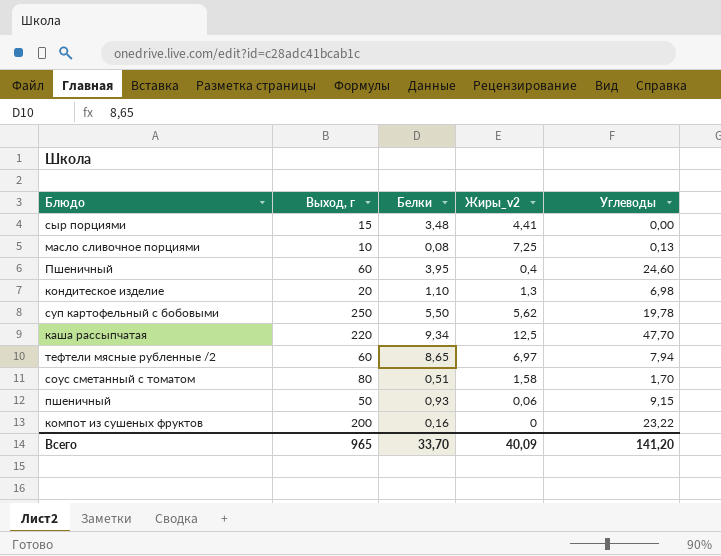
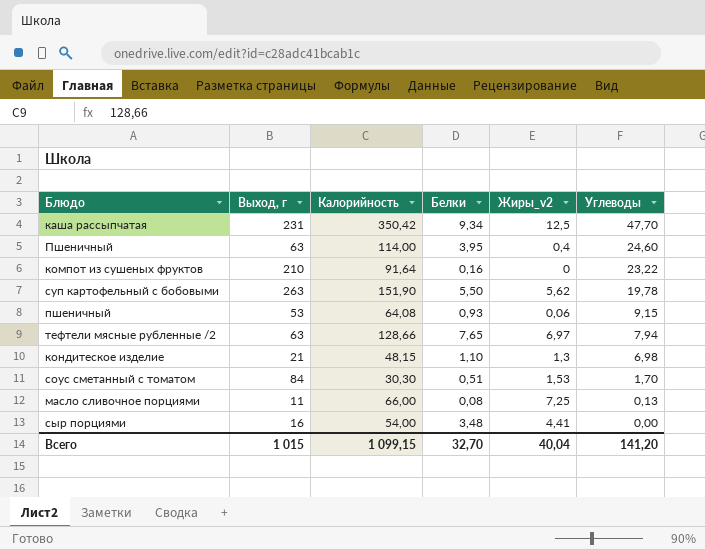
row order: none -> Углеводы descending
column Калорийность | position: none -> 3
каша рассыпчатая | Выход, г: 220 -> 231
Пшеничный | Выход, г: 60 -> 63
компот из сушеных фруктов | Выход, г: 200 -> 210
суп картофельный с бобовыми | Выход, г: 250 -> 263
пшеничный | Выход, г: 50 -> 53
тефтели мясные рубленные /2 | Выход, г: 60 -> 63
тефтели мясные рубленные /2 | Белки: 8,65 -> 7,65
кондитеское изделие | Выход, г: 20 -> 21
соус сметанный с томатом | Выход, г: 80 -> 84
соус сметанный с томатом | Жиры_v2: 1,58 -> 1,53
масло сливочное порциями | Выход, г: 10 -> 11
сыр порциями | Выход, г: 15 -> 16
Всего | Выход, г: 965 -> 1 015
Всего | Белки: 33,70 -> 32,70
Всего | Жиры_v2: 40,09 -> 40,04

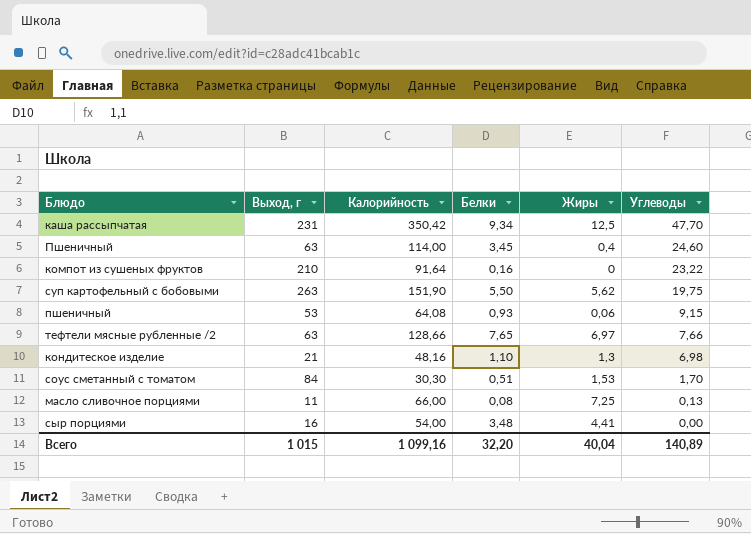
column name: Жиры_v2 -> Жиры
Пшеничный | Белки: 3,95 -> 3,45
суп картофельный с бобовыми | Углеводы: 19,78 -> 19,75
тефтели мясные рубленные /2 | Углеводы: 7,94 -> 7,66
кондитеское изделие | Калорийность: 48,15 -> 48,16
Всего | Калорийность: 1 099,15 -> 1 099,16
Всего | Белки: 32,70 -> 32,20
Всего | Углеводы: 141,20 -> 140,89

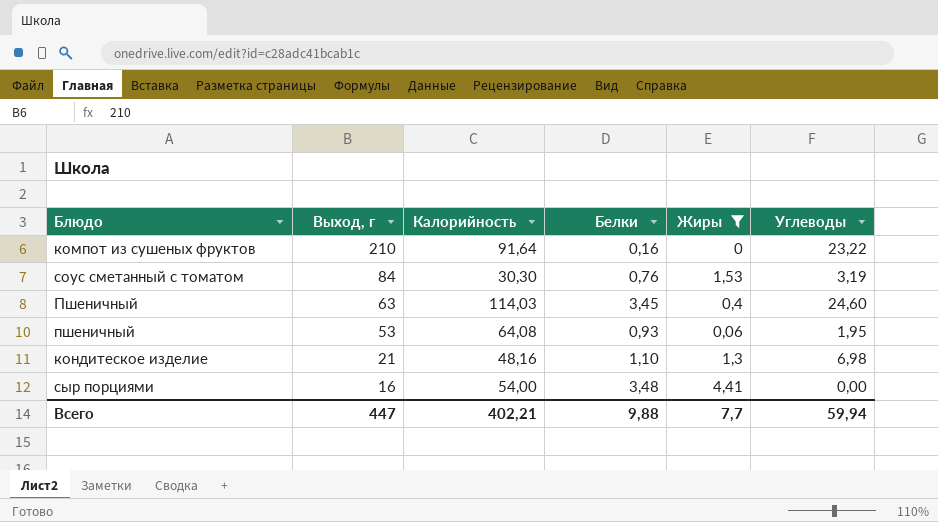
filter: none -> Жиры <= 4,41
row order: Углеводы descending -> Выход, г descending
соус сметанный с томатом | Белки: 0,51 -> 0,76
соус сметанный с томатом | Углеводы: 1,70 -> 3,19
Пшеничный | Калорийность: 114,00 -> 114,03
пшеничный | Углеводы: 9,15 -> 1,95
Всего | Выход, г: 1 015 -> 447
Всего | Калорийность: 1 099,16 -> 402,21
Всего | Белки: 32,20 -> 9,88
Всего | Жиры: 40,04 -> 7,7
Всего | Углеводы: 140,89 -> 59,94

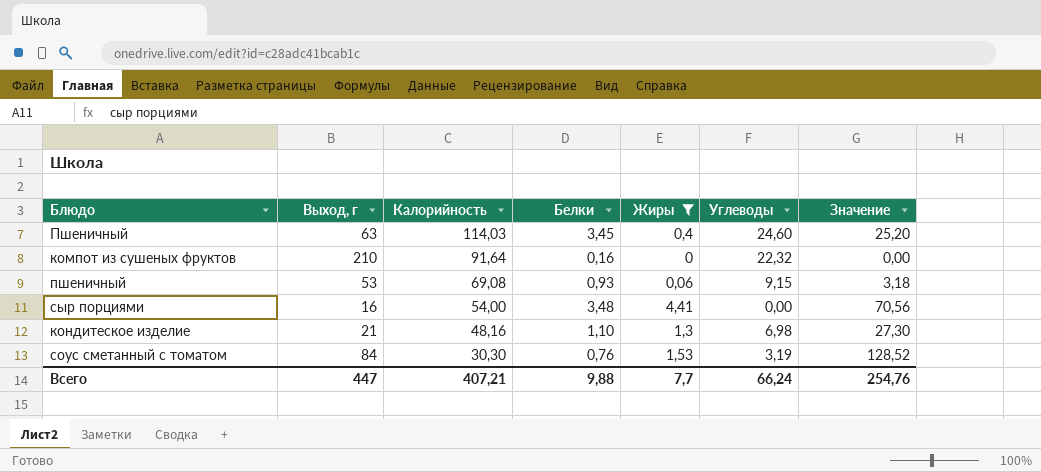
row order: Выход, г descending -> Калорийность descending
column Значение | formula: none -> [Выход, г] * [Жиры]
компот из сушеных фруктов | Углеводы: 23,22 -> 22,32
пшеничный | Калорийность: 64,08 -> 69,08
пшеничный | Углеводы: 1,95 -> 9,15
Всего | Калорийность: 402,21 -> 407,21
Всего | Углеводы: 59,94 -> 66,24

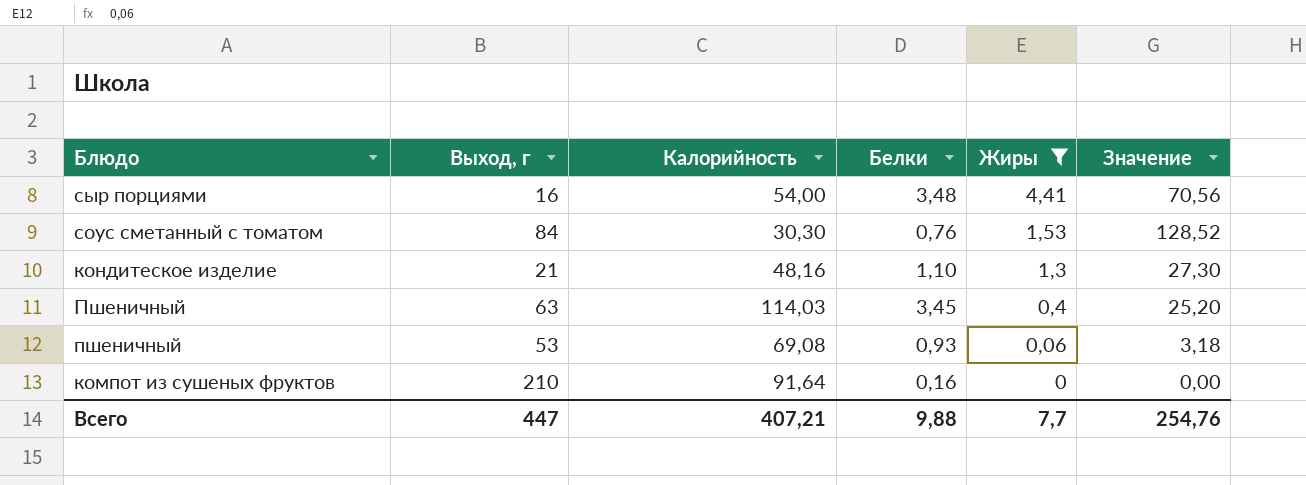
row order: Калорийность descending -> Жиры descending
column Углеводы | position: 6 -> none

